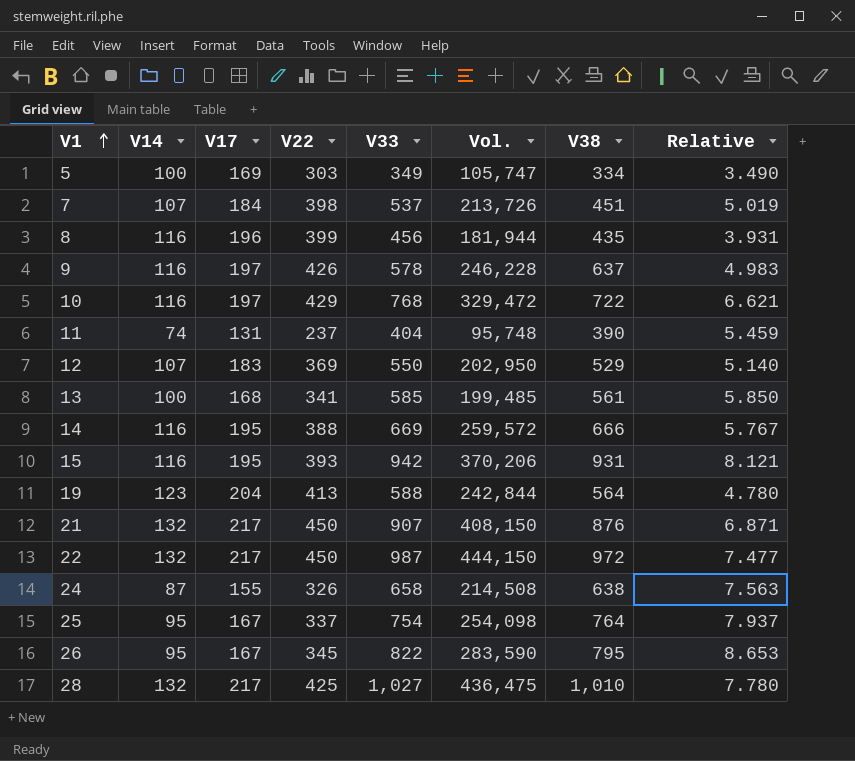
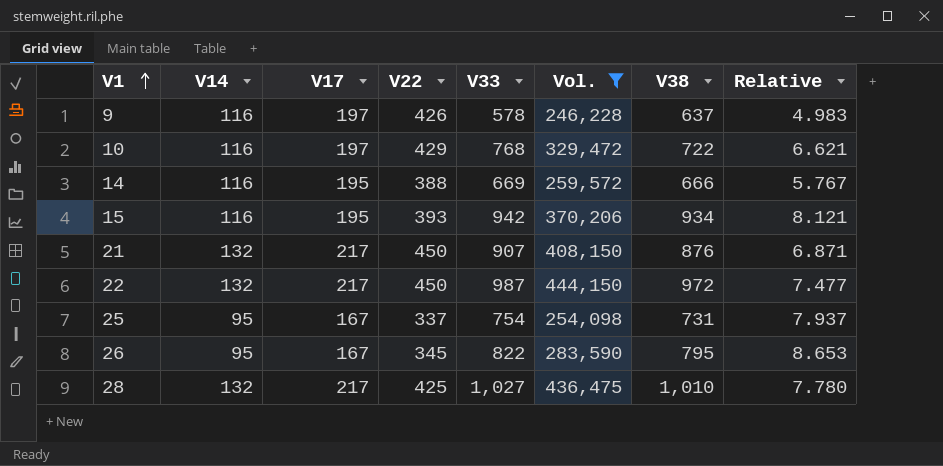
filter: none -> Vol. >= 246,228
15 | V38: 931 -> 934
25 | V38: 764 -> 731

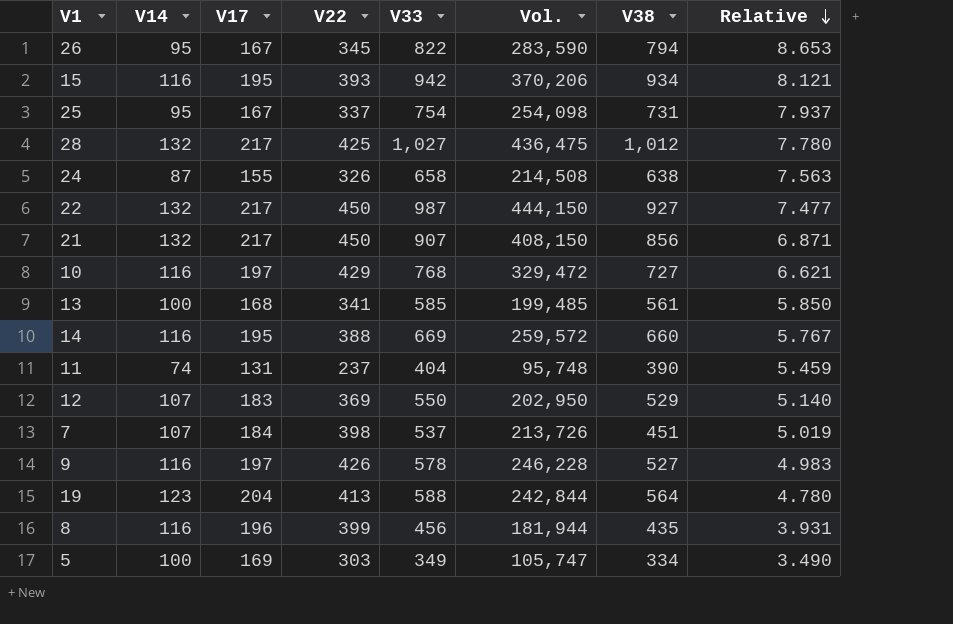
filter: Vol. >= 246,228 -> none
row order: V1 ascending -> Relative descending
26 | V38: 795 -> 794
28 | V38: 1,010 -> 1,012
22 | V38: 972 -> 927
21 | V38: 876 -> 856
10 | V38: 722 -> 727
14 | V38: 666 -> 660
9 | V38: 637 -> 527

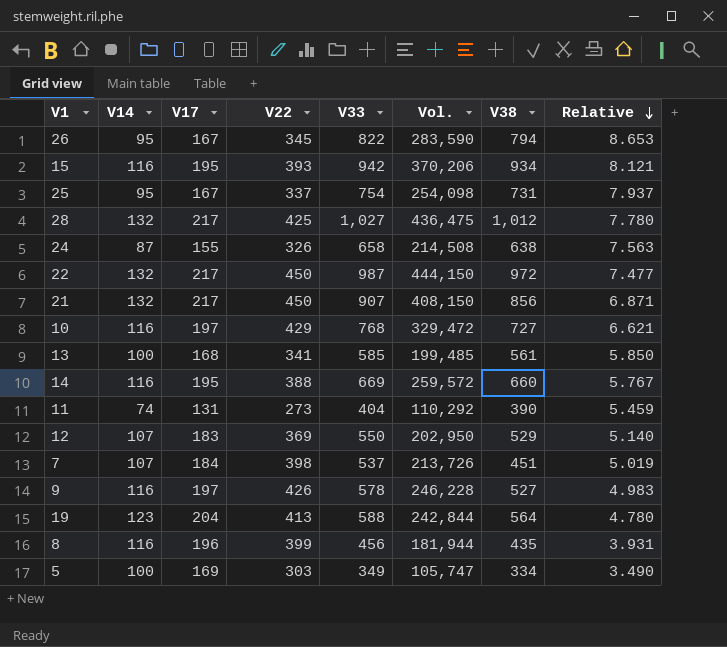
22 | V38: 927 -> 972
11 | V22: 237 -> 273
11 | Vol.: 95,748 -> 110,292

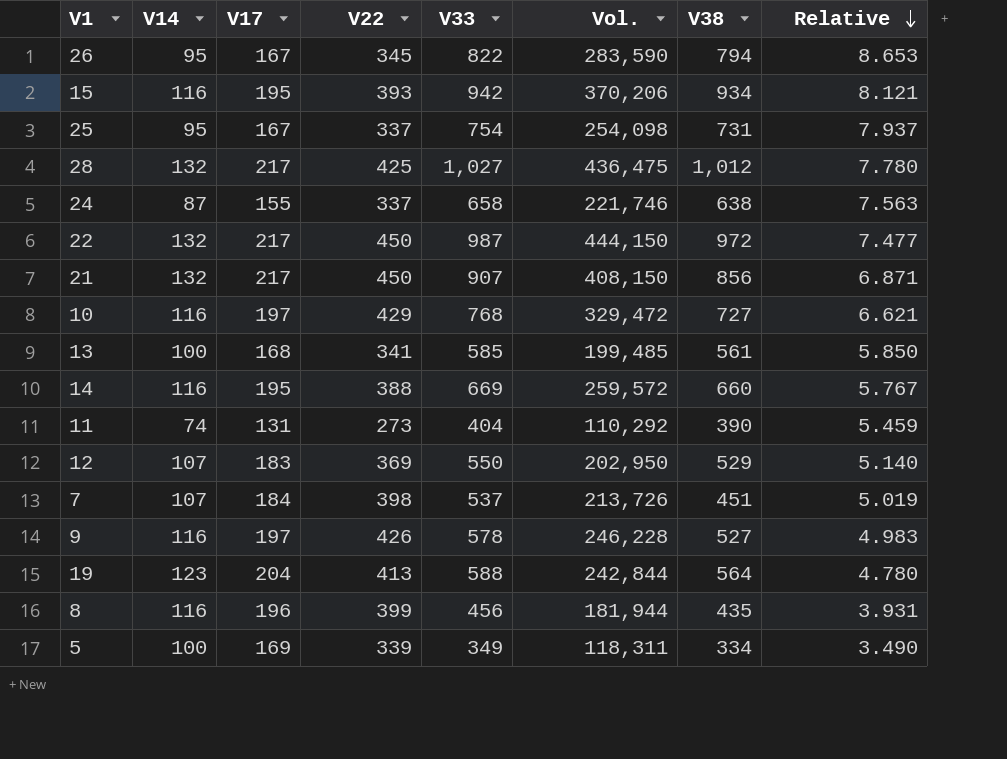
24 | V22: 326 -> 337
24 | Vol.: 214,508 -> 221,746
5 | V22: 303 -> 339
5 | Vol.: 105,747 -> 118,311

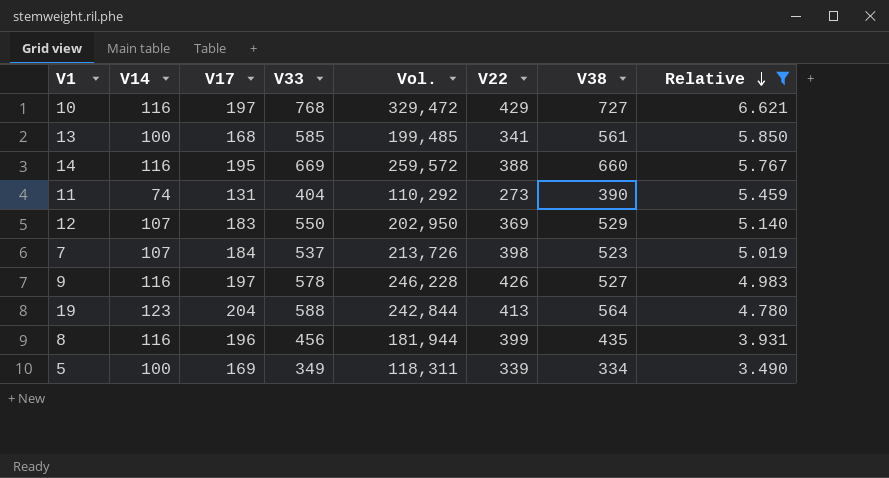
filter: none -> Relative <= 6.621
column V22 | position: 4 -> 6
7 | V38: 451 -> 523

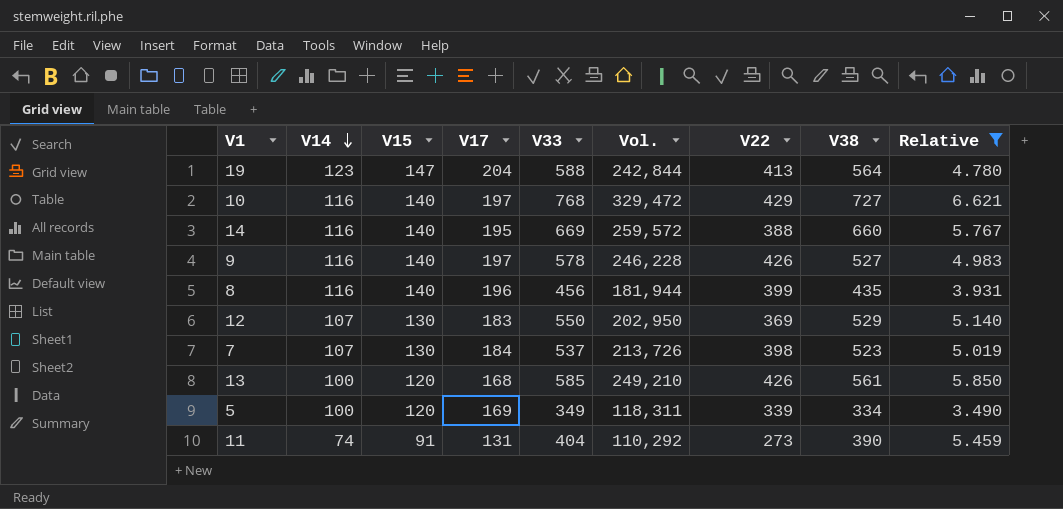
row order: Relative descending -> V14 descending
column V15 | position: none -> 3
13 | Vol.: 199,485 -> 249,210
13 | V22: 341 -> 426

